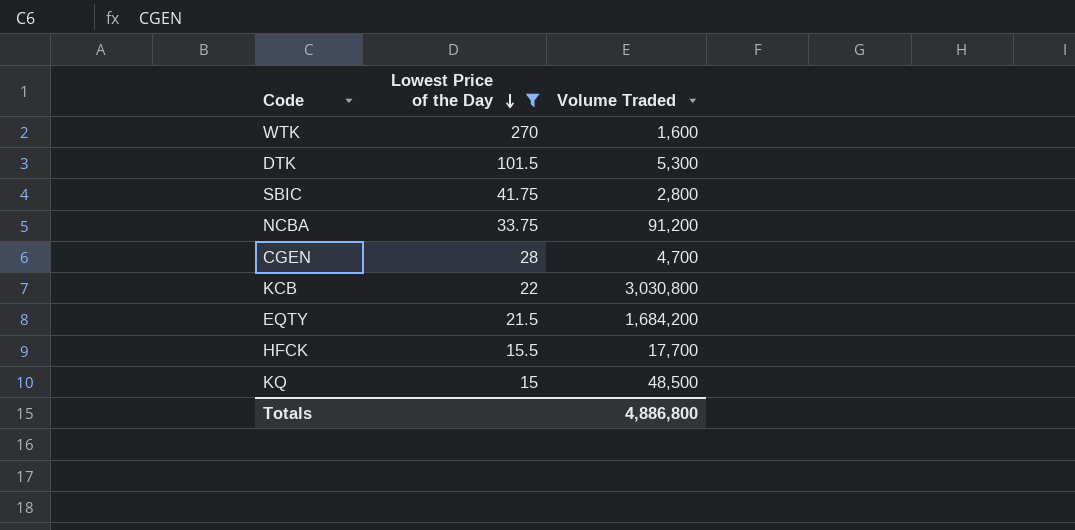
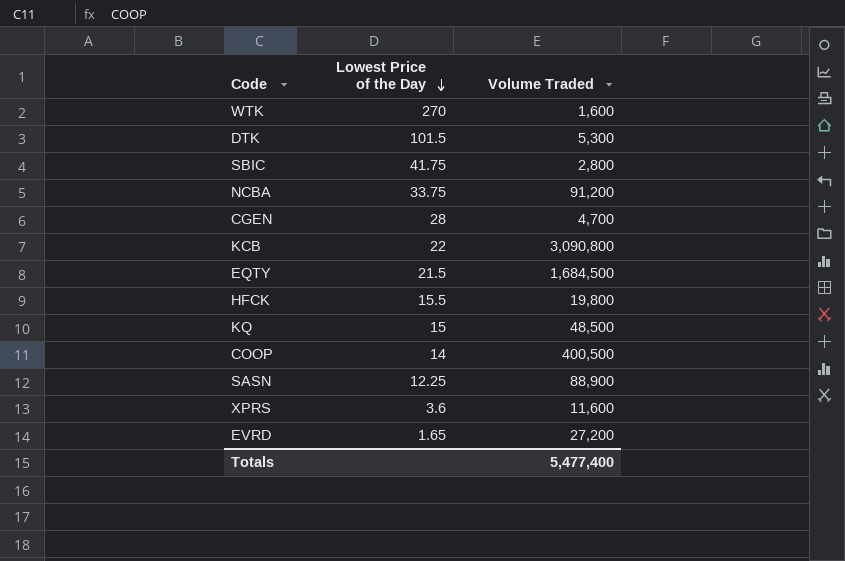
filter: Lowest Price of the Day >= 15 -> none
KCB | Volume Traded: 3,030,800 -> 3,090,800
EQTY | Volume Traded: 1,684,200 -> 1,684,500
HFCK | Volume Traded: 17,700 -> 19,800
Totals | Volume Traded: 4,886,800 -> 5,477,400

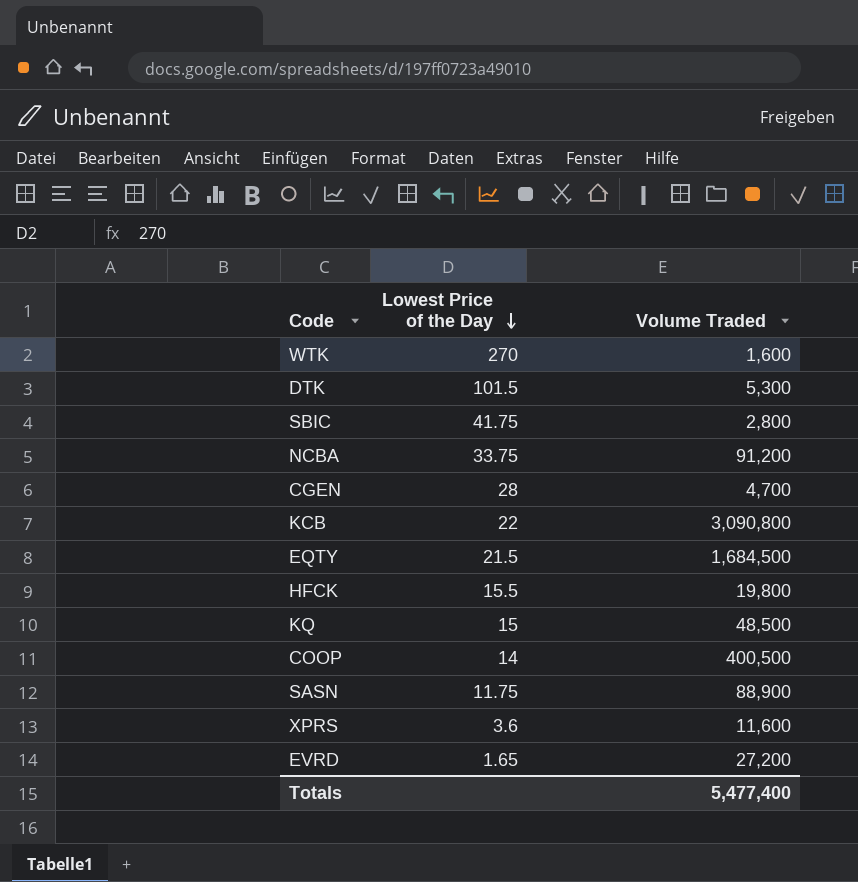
SASN | Lowest Price of the Day: 12.25 -> 11.75

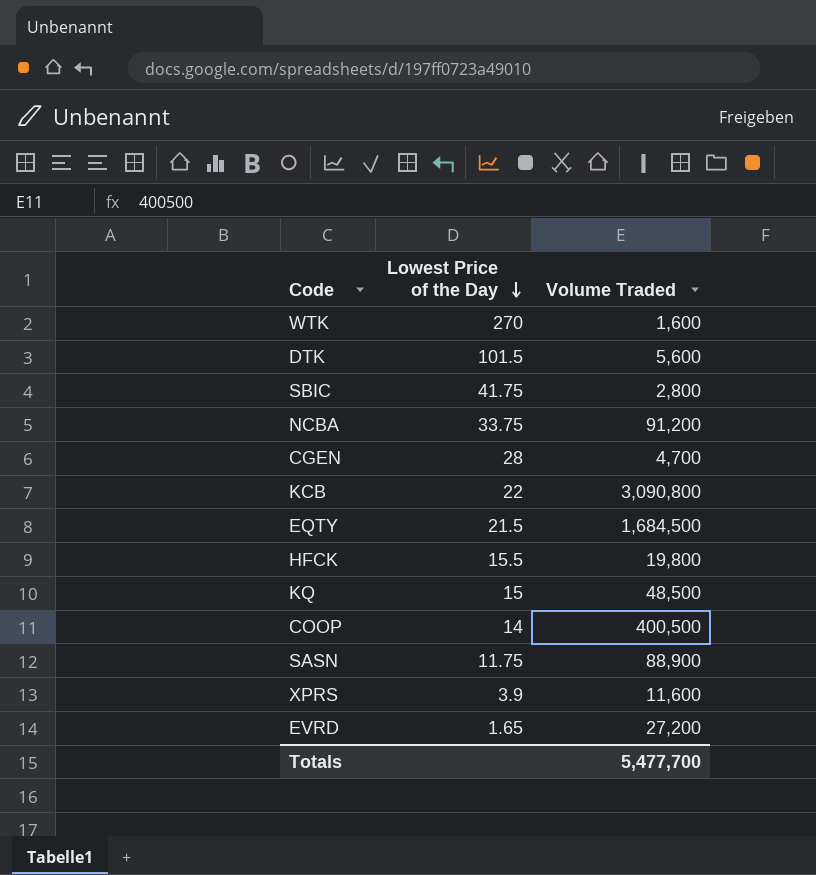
DTK | Volume Traded: 5,300 -> 5,600
XPRS | Lowest Price of the Day: 3.6 -> 3.9
Totals | Volume Traded: 5,477,400 -> 5,477,700

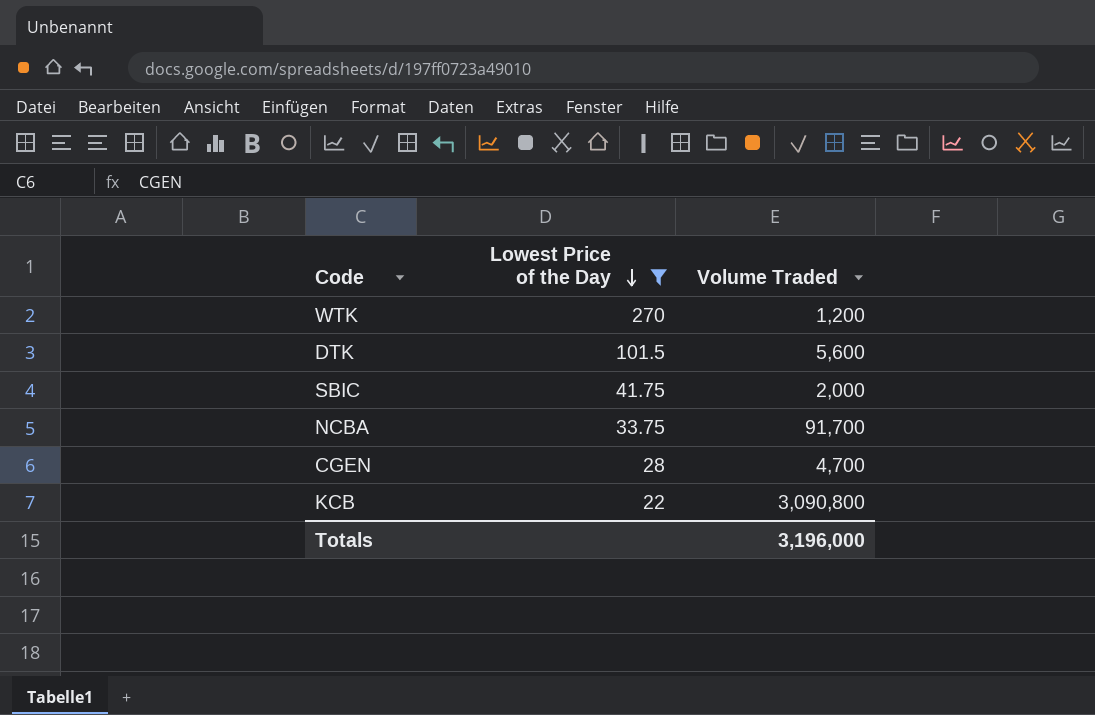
filter: none -> Lowest Price of the Day >= 22
WTK | Volume Traded: 1,600 -> 1,200
SBIC | Volume Traded: 2,800 -> 2,000
NCBA | Volume Traded: 91,200 -> 91,700
Totals | Volume Traded: 5,477,700 -> 3,196,000

